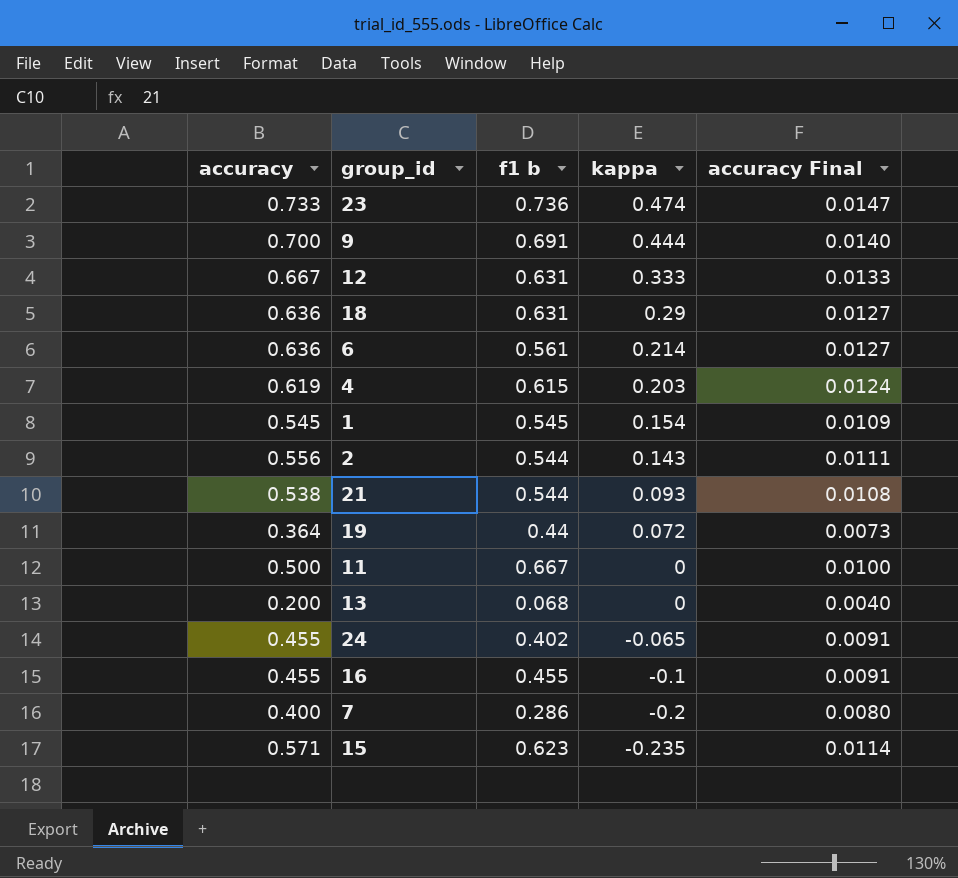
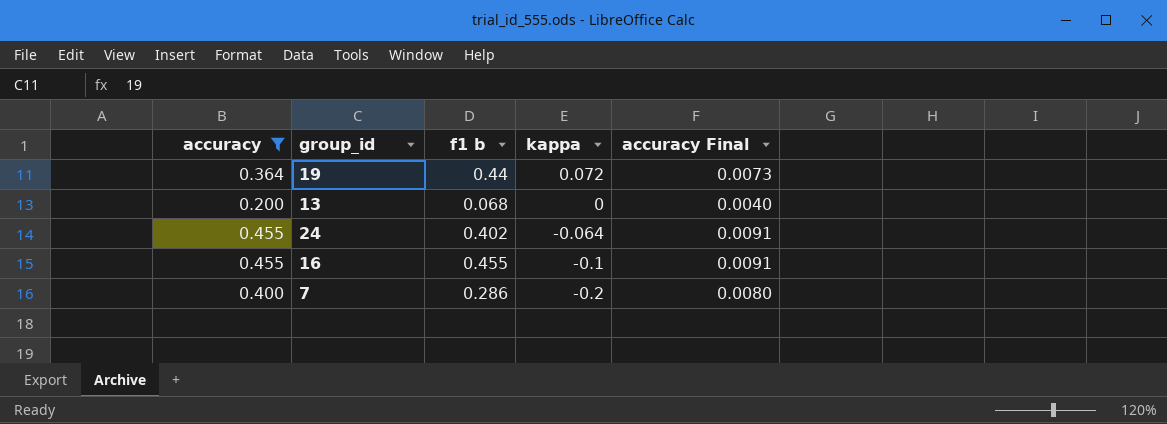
filter: none -> accuracy <= 0.455
24 | kappa: -0.065 -> -0.064

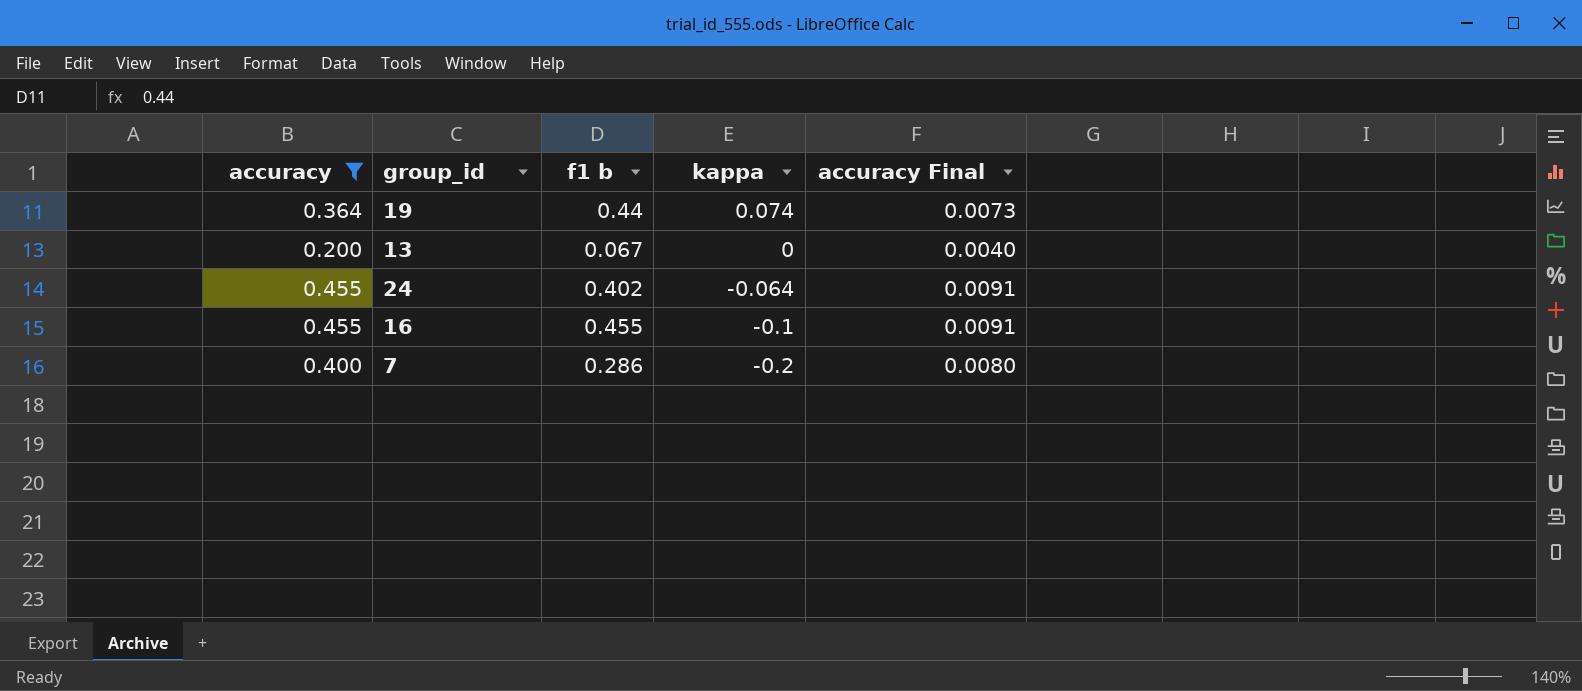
19 | kappa: 0.072 -> 0.074
13 | f1 b: 0.068 -> 0.067

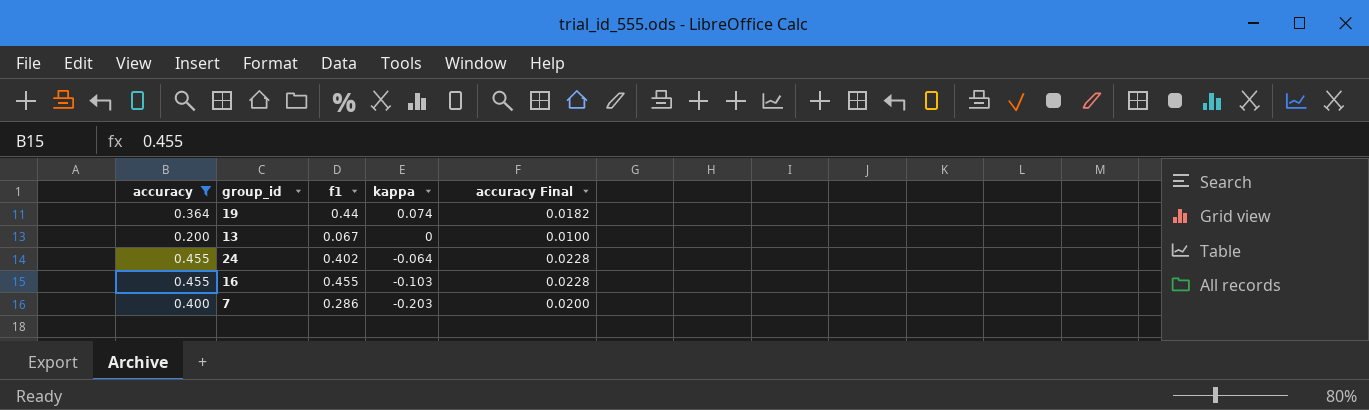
column name: f1 b -> f1
column accuracy Final | formula: [accuracy] * 0.02 -> [accuracy] * 0.05
16 | kappa: -0.1 -> -0.103
7 | kappa: -0.2 -> -0.203

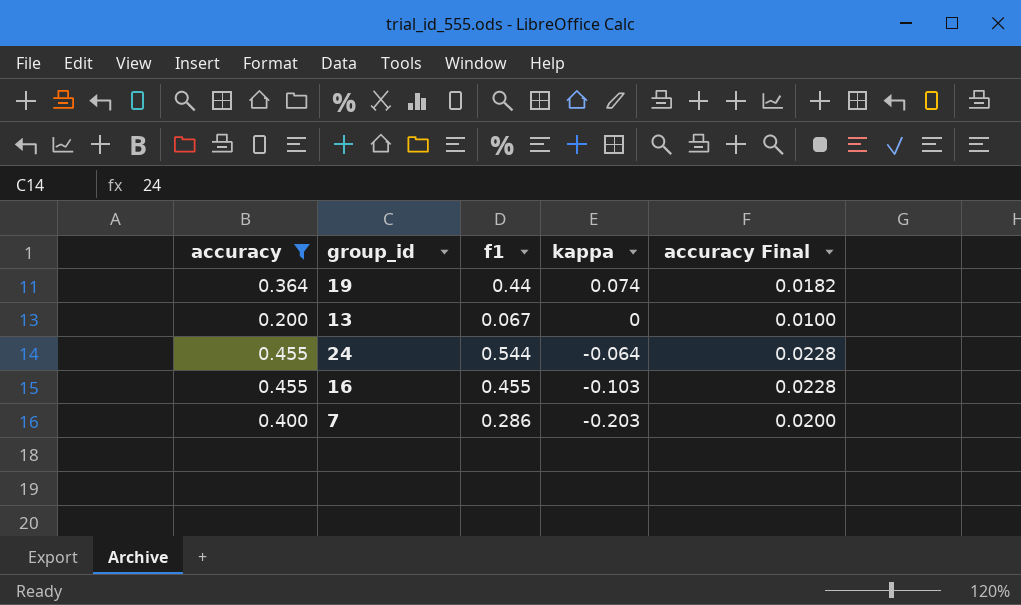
24 | f1: 0.402 -> 0.544

